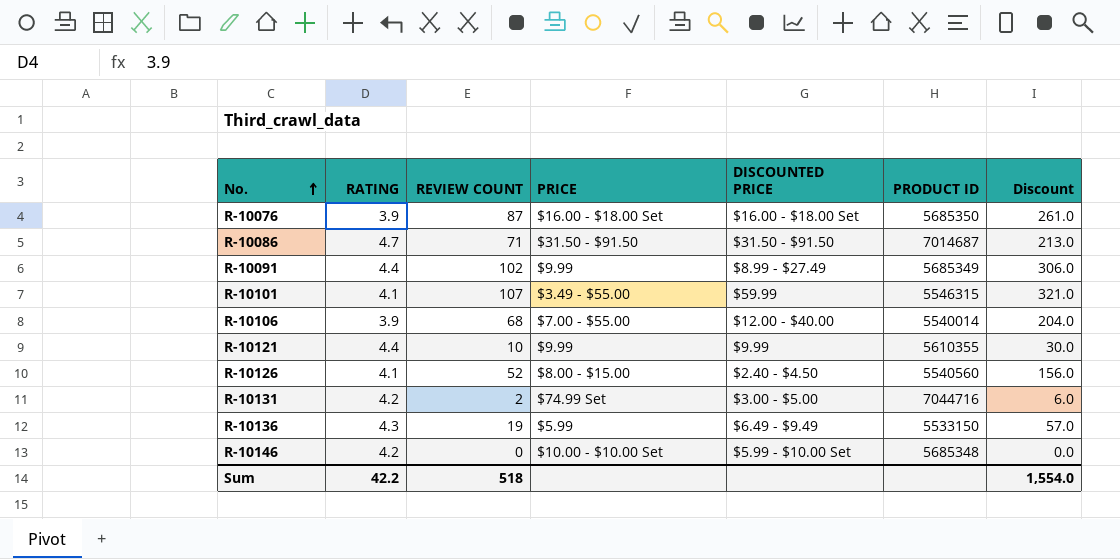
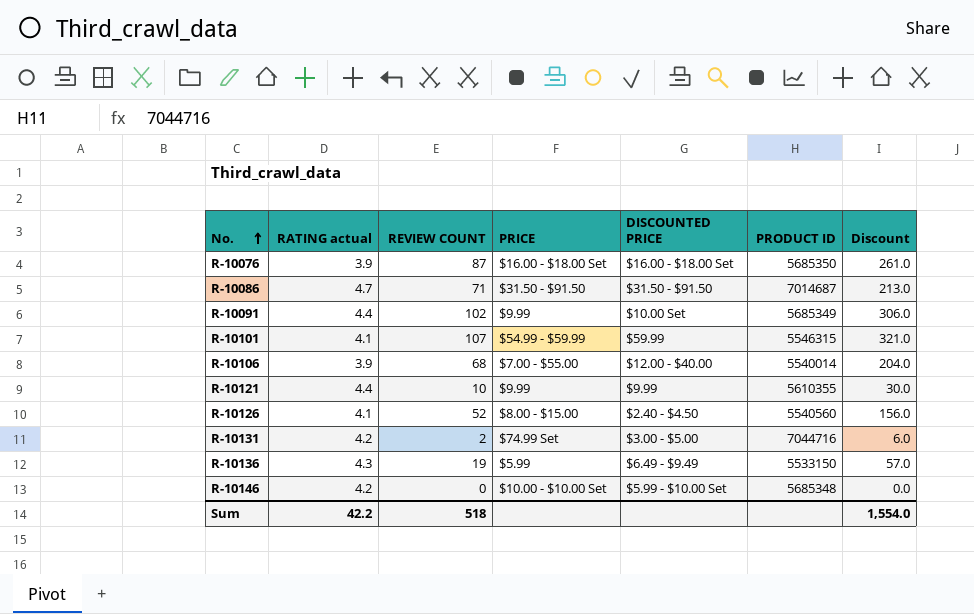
column name: RATING -> RATING actual
R-10091 | DISCOUNTED PRICE: $8.99 - $27.49 -> $10.00 Set
R-10101 | PRICE: $3.49 - $55.00 -> $54.99 - $59.99

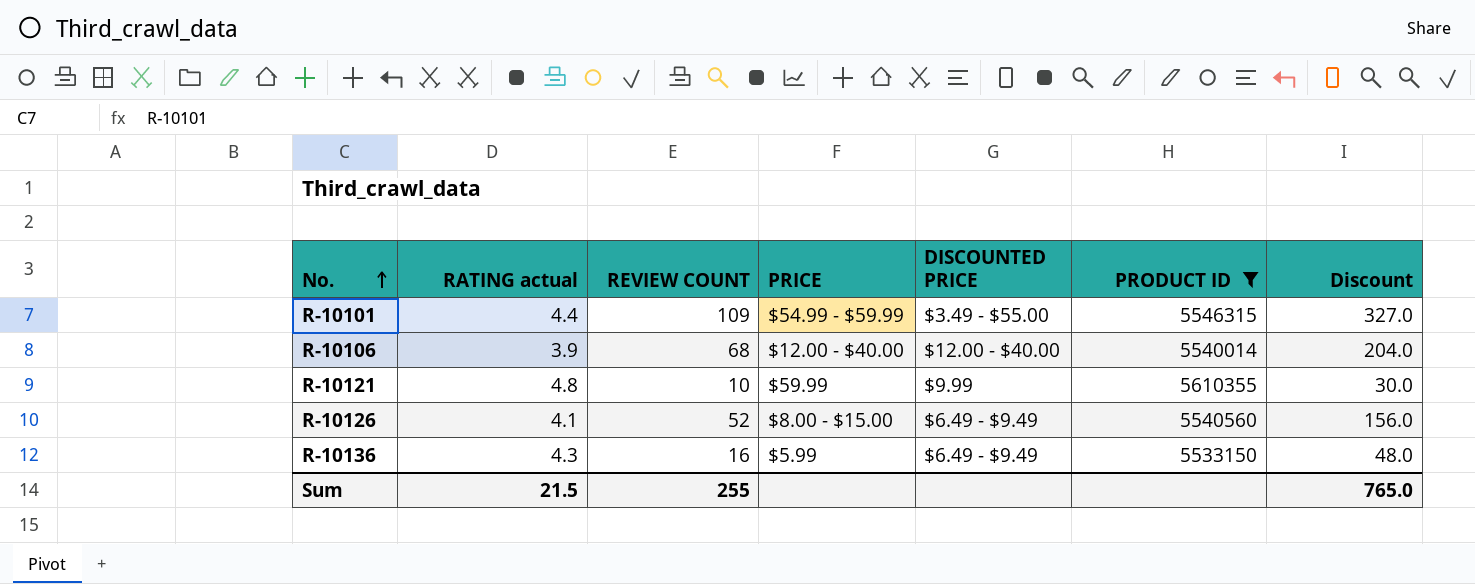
filter: none -> PRODUCT ID <= 5610355
R-10101 | RATING actual: 4.1 -> 4.4
R-10101 | REVIEW COUNT: 107 -> 109
R-10101 | DISCOUNTED PRICE: $59.99 -> $3.49 - $55.00
R-10101 | Discount: 321.0 -> 327.0
R-10106 | PRICE: $7.00 - $55.00 -> $12.00 - $40.00
R-10121 | RATING actual: 4.4 -> 4.8
R-10121 | PRICE: $9.99 -> $59.99
R-10126 | DISCOUNTED PRICE: $2.40 - $4.50 -> $6.49 - $9.49
R-10136 | REVIEW COUNT: 19 -> 16
R-10136 | Discount: 57.0 -> 48.0
Sum | RATING actual: 42.2 -> 21.5
Sum | REVIEW COUNT: 518 -> 255
Sum | Discount: 1,554.0 -> 765.0

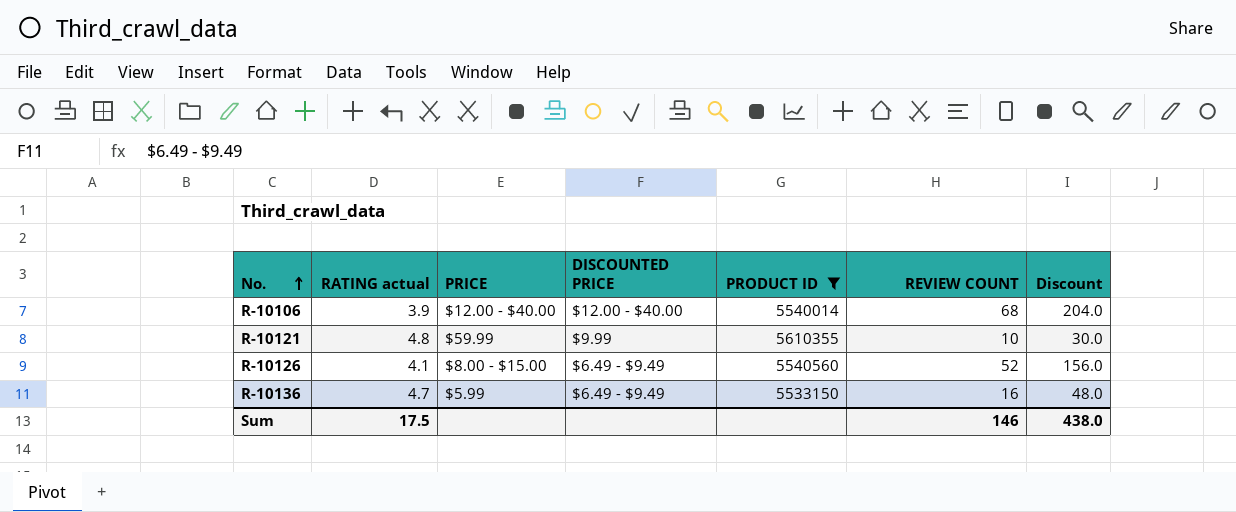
column REVIEW COUNT | position: 3 -> 6
row R-10101: 4.4 | 109 | $54.99 - $59.99 | $3.49 - $55.00 | 5546315 | 327.0 -> none
R-10136 | RATING actual: 4.3 -> 4.7
Sum | RATING actual: 21.5 -> 17.5
Sum | REVIEW COUNT: 255 -> 146
Sum | Discount: 765.0 -> 438.0

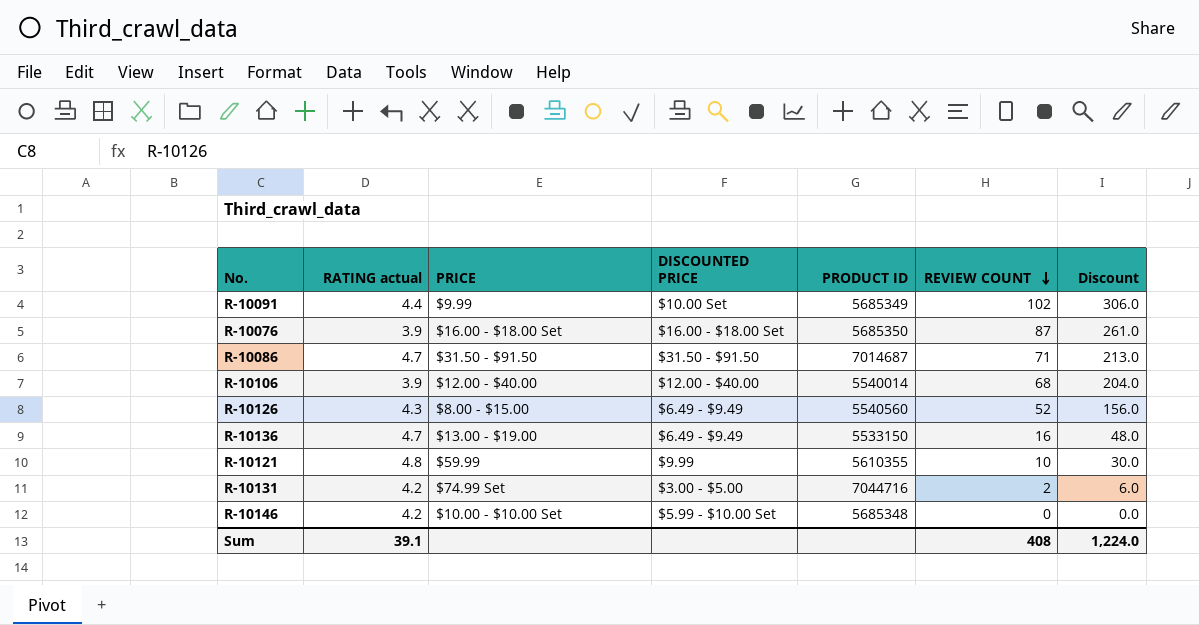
filter: PRODUCT ID <= 5610355 -> none
row order: No. ascending -> REVIEW COUNT descending
R-10126 | RATING actual: 4.1 -> 4.3
R-10136 | PRICE: $5.99 -> $13.00 - $19.00
Sum | RATING actual: 17.5 -> 39.1
Sum | REVIEW COUNT: 146 -> 408
Sum | Discount: 438.0 -> 1,224.0

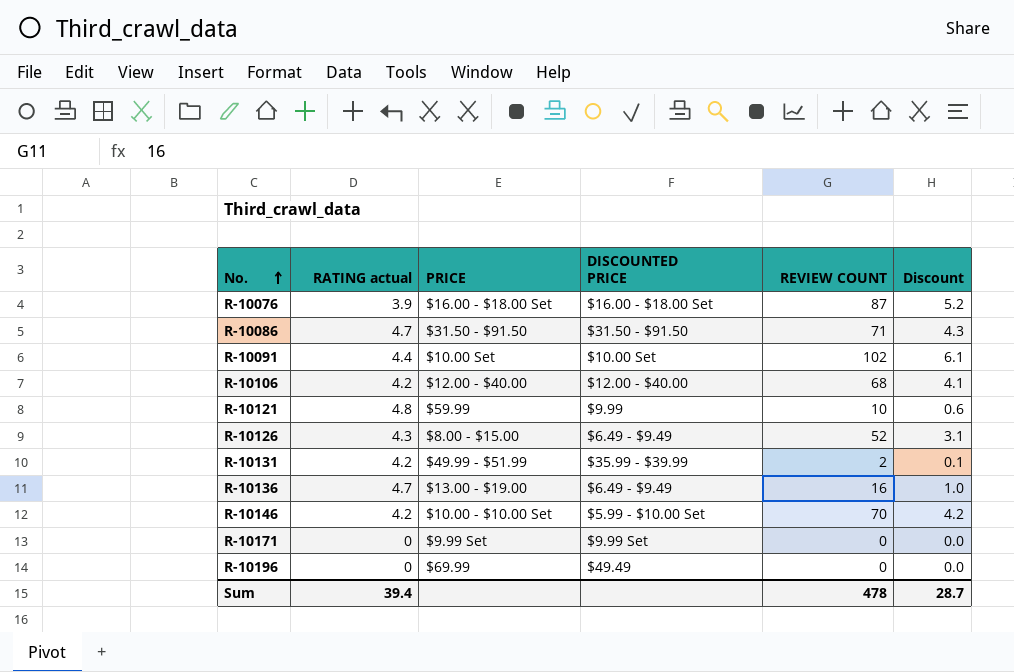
row order: REVIEW COUNT descending -> No. ascending
column PRODUCT ID | position: 5 -> none
column Discount | formula: [REVIEW COUNT] * 3 -> [REVIEW COUNT] * 0.06
R-10091 | PRICE: $9.99 -> $10.00 Set
R-10106 | RATING actual: 3.9 -> 4.2
R-10131 | PRICE: $74.99 Set -> $49.99 - $51.99
R-10131 | DISCOUNTED PRICE: $3.00 - $5.00 -> $35.99 - $39.99
R-10146 | REVIEW COUNT: 0 -> 70
row R-10171: none -> 0 | $9.99 Set | $9.99 Set | 0 | 0.0
row R-10196: none -> 0 | $69.99 | $49.49 | 0 | 0.0
Sum | RATING actual: 39.1 -> 39.4
Sum | REVIEW COUNT: 408 -> 478
Sum | Discount: 1,224.0 -> 28.7

